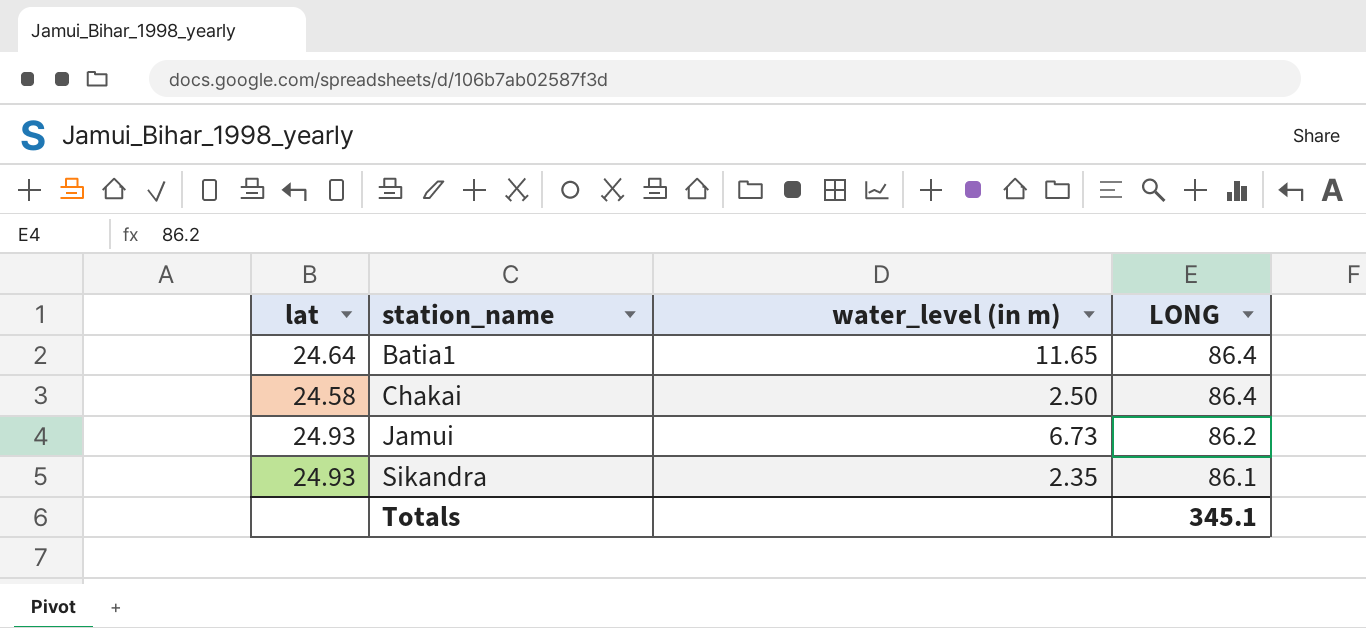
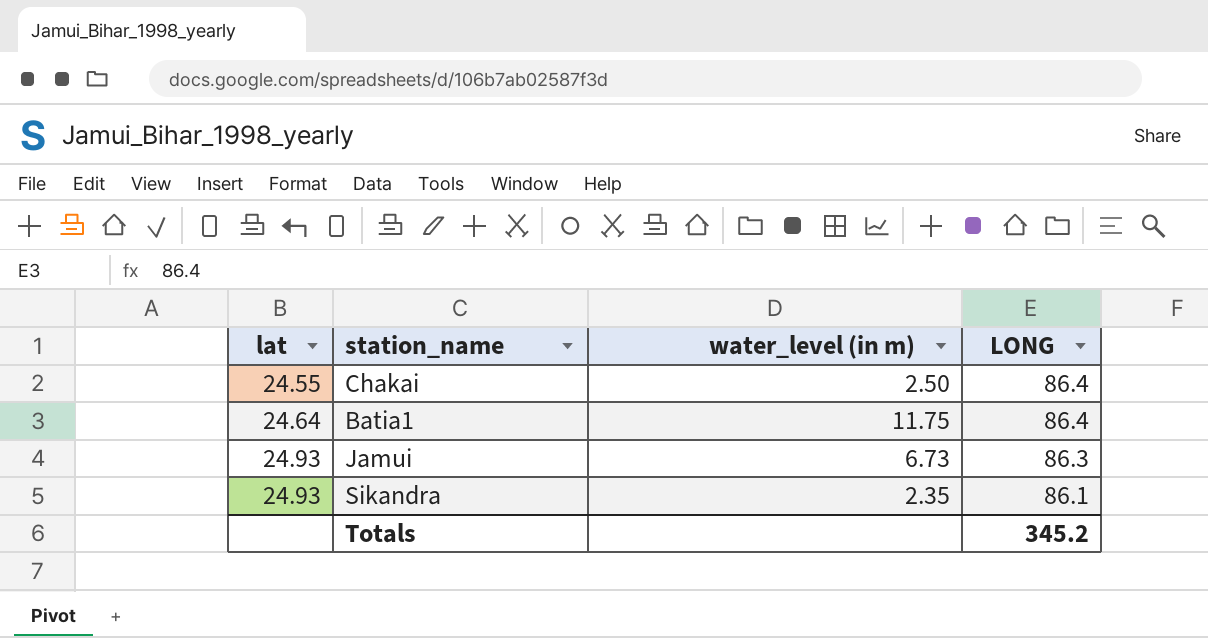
row order: station_name ascending -> lat ascending
Chakai | lat: 24.58 -> 24.55
Batia1 | water_level (in m): 11.65 -> 11.75
Jamui | LONG: 86.2 -> 86.3
Totals | LONG: 345.1 -> 345.2

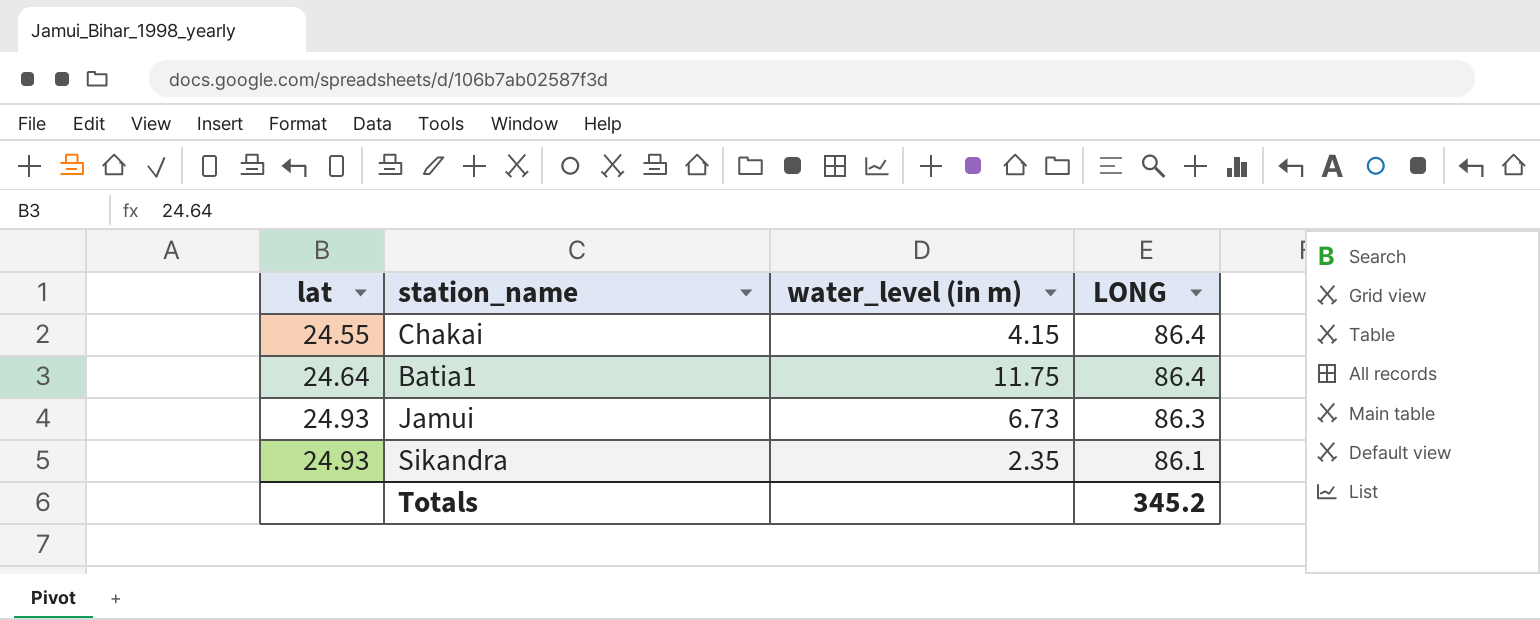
Chakai | water_level (in m): 2.50 -> 4.15

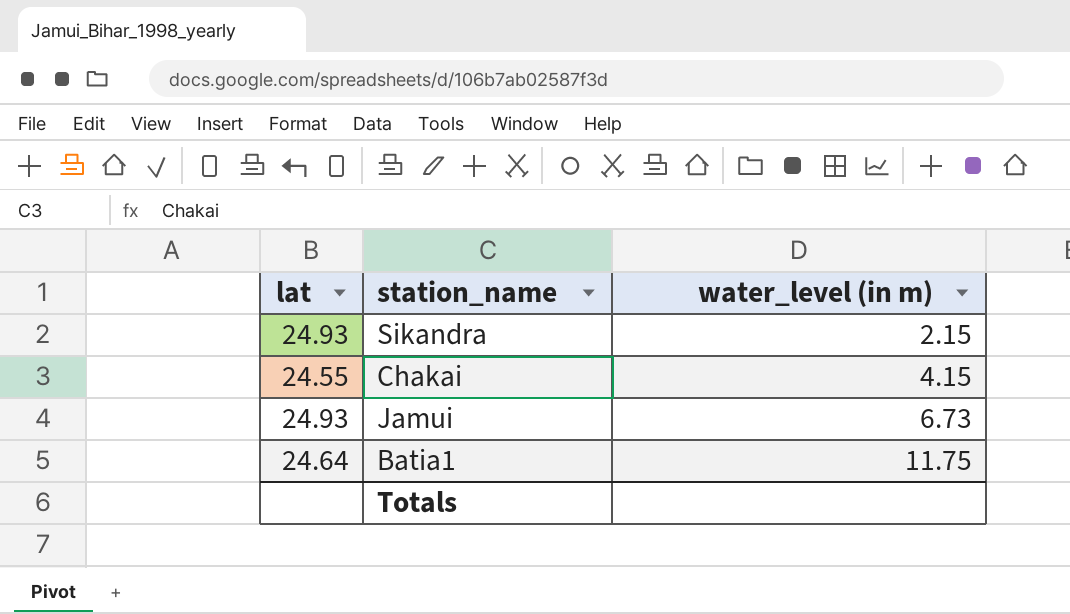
row order: lat ascending -> water_level (in m) ascending
column LONG | position: 4 -> none
Sikandra | water_level (in m): 2.35 -> 2.15

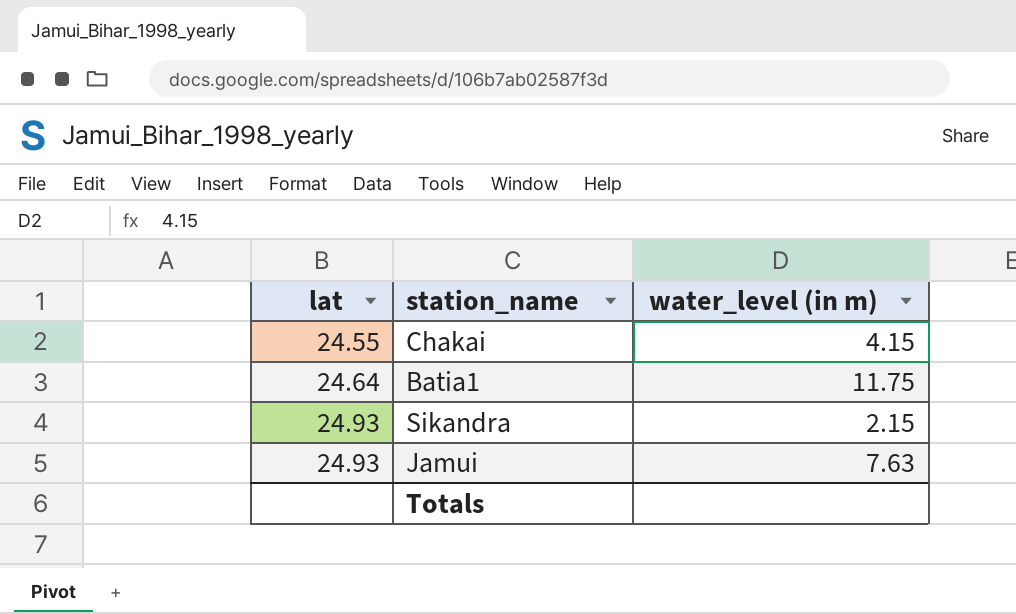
row order: water_level (in m) ascending -> lat ascending
Jamui | water_level (in m): 6.73 -> 7.63

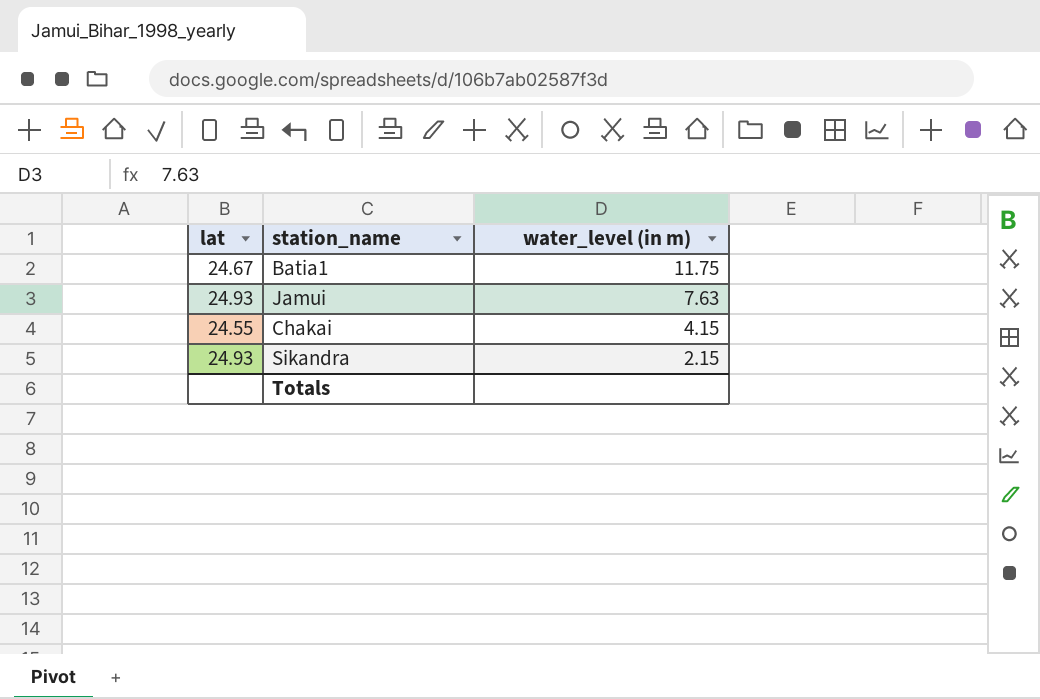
row order: lat ascending -> water_level (in m) descending
Batia1 | lat: 24.64 -> 24.67

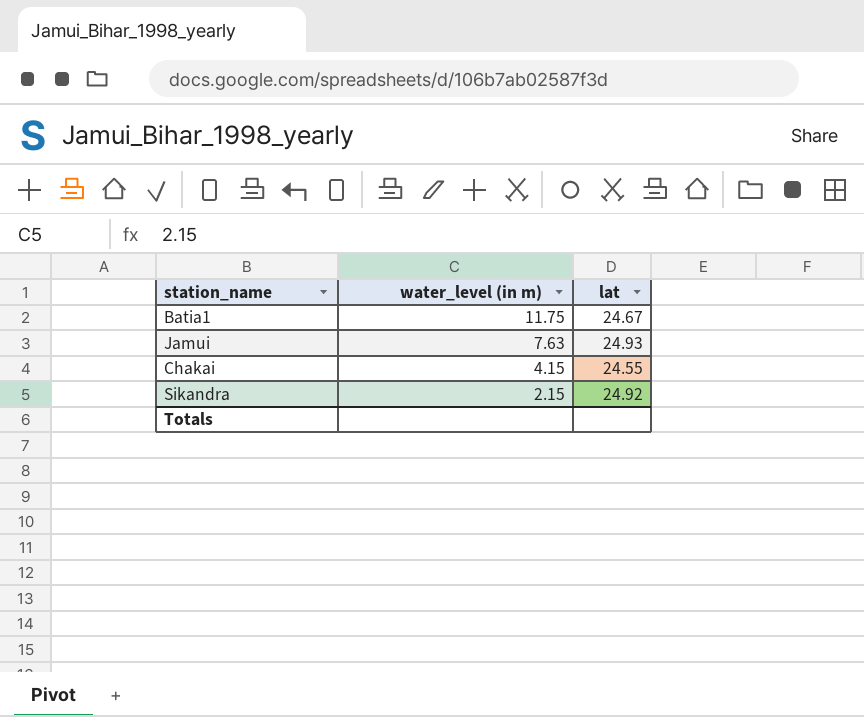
column lat | position: 1 -> 3
Sikandra | lat: 24.93 -> 24.92

